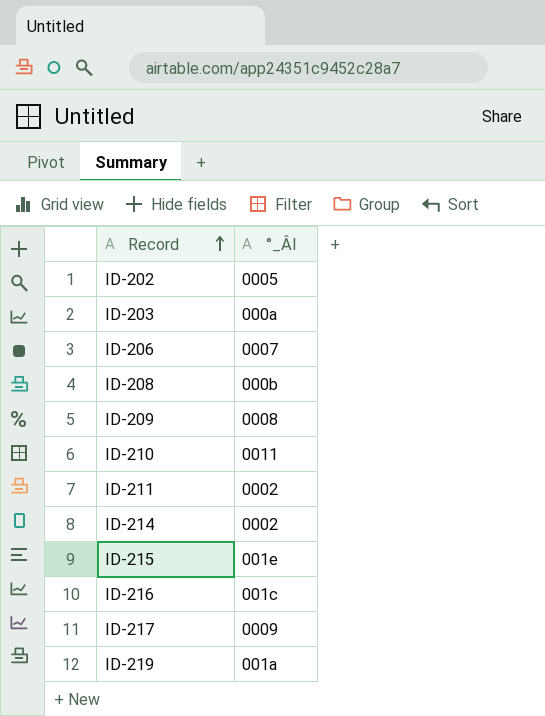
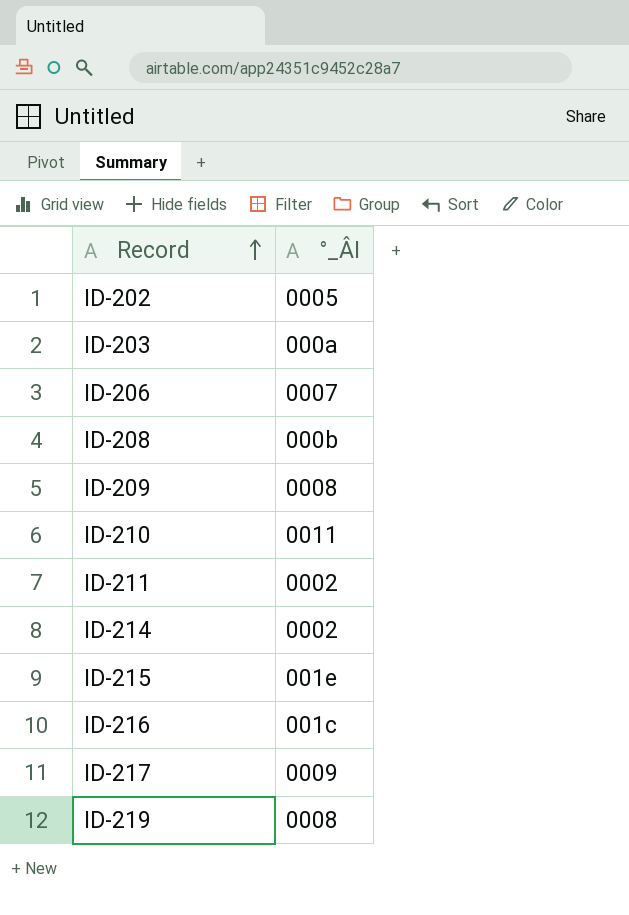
ID-219 | °_ÂI: 001a -> 0008

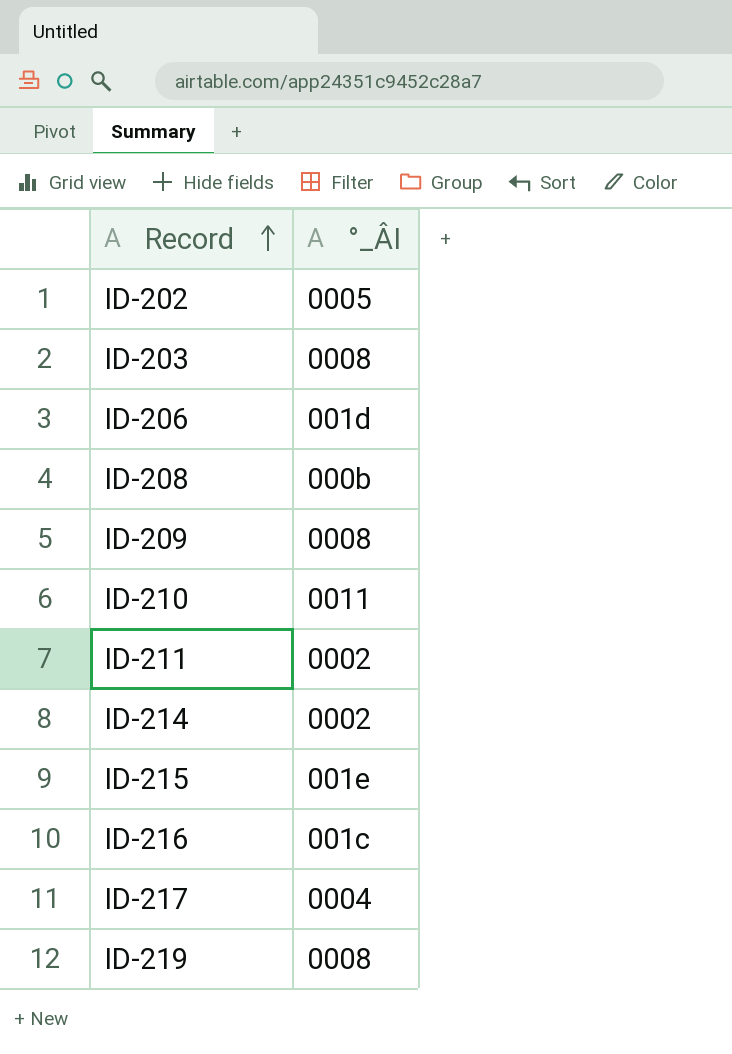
ID-203 | °_ÂI: 000a -> 0008
ID-206 | °_ÂI: 0007 -> 001d
ID-217 | °_ÂI: 0009 -> 0004

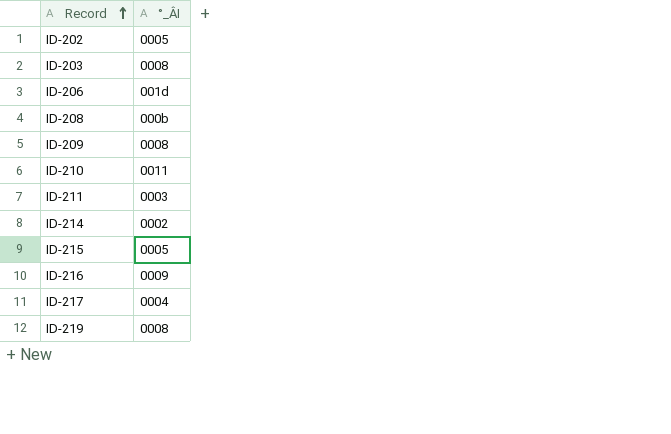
ID-211 | °_ÂI: 0002 -> 0003
ID-215 | °_ÂI: 001e -> 0005
ID-216 | °_ÂI: 001c -> 0009

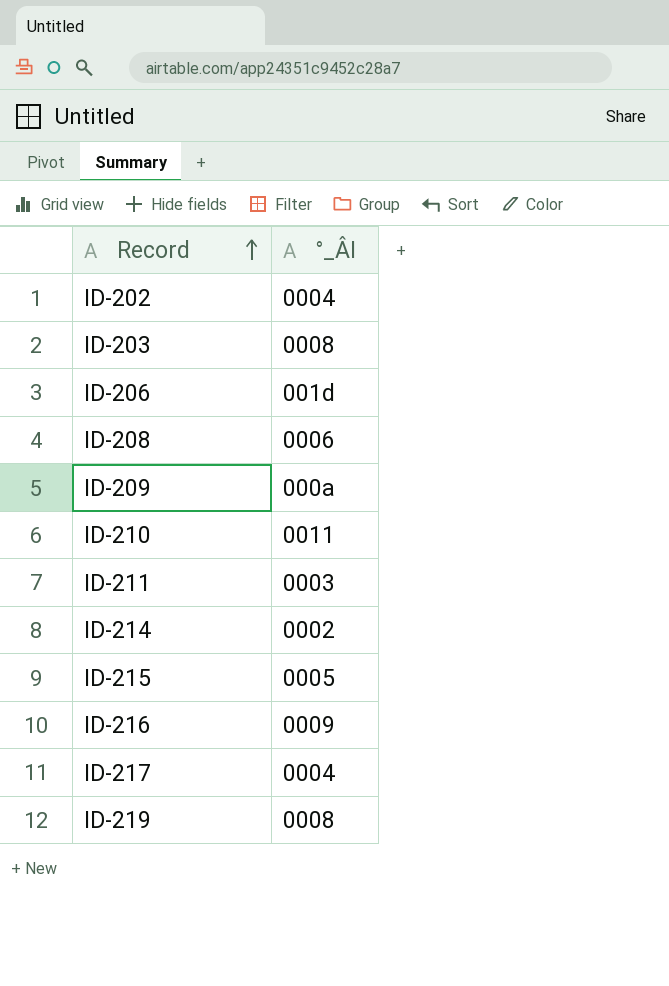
ID-202 | °_ÂI: 0005 -> 0004
ID-208 | °_ÂI: 000b -> 0006
ID-209 | °_ÂI: 0008 -> 000a

